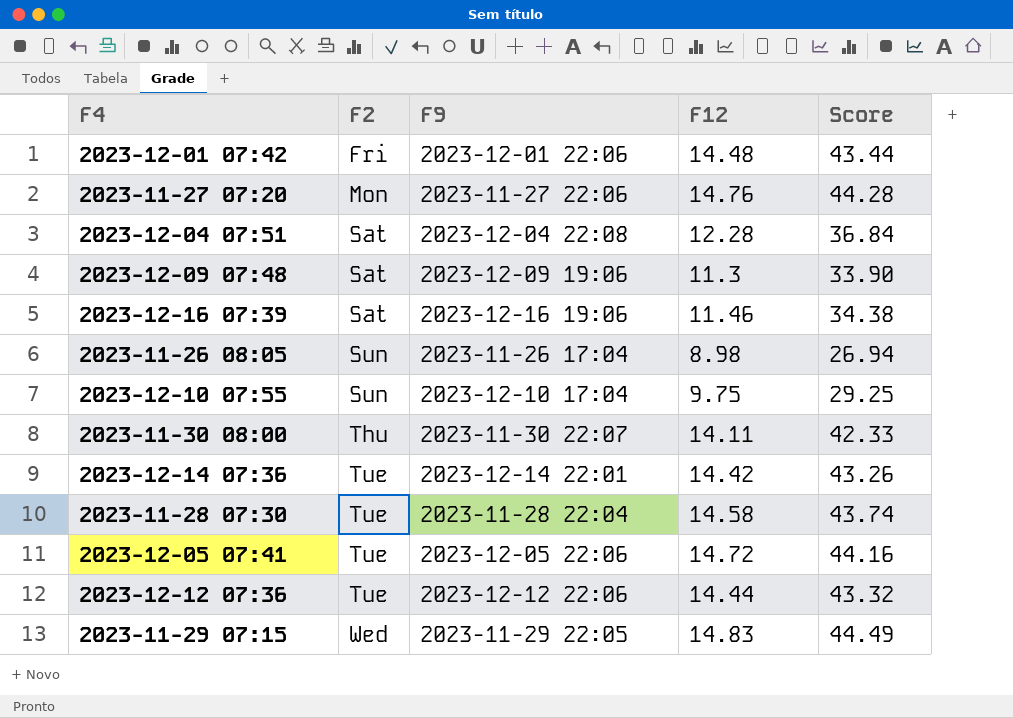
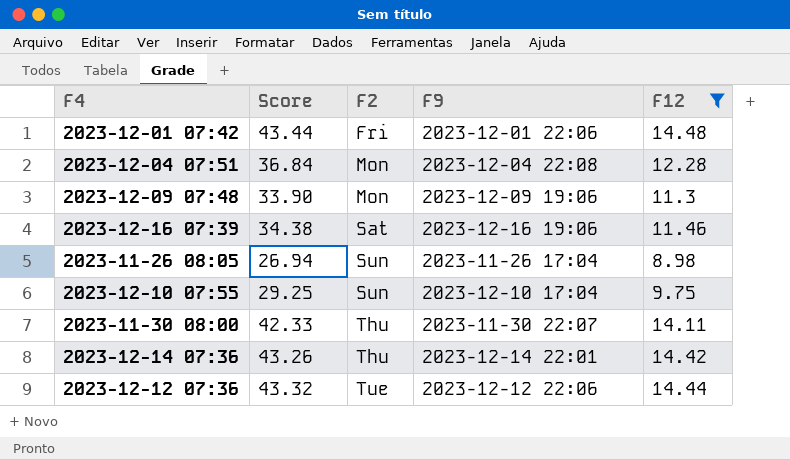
filter: none -> F12 <= 14.48
column Score | position: 5 -> 2
2023-12-04 07:51 | F2: Sat -> Mon
2023-12-09 07:48 | F2: Sat -> Mon
2023-12-14 07:36 | F2: Tue -> Thu

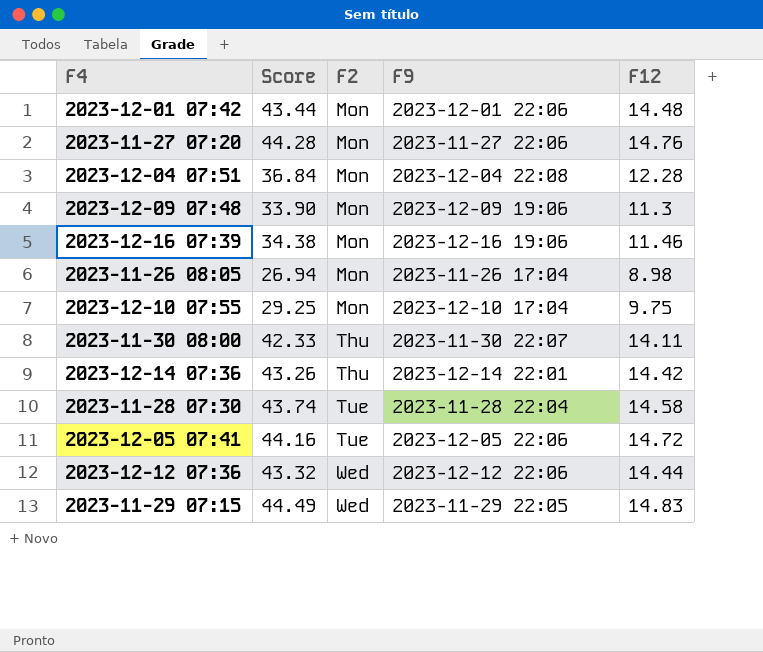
filter: F12 <= 14.48 -> none
2023-12-01 07:42 | F2: Fri -> Mon
2023-12-16 07:39 | F2: Sat -> Mon
2023-11-26 08:05 | F2: Sun -> Mon
2023-12-10 07:55 | F2: Sun -> Mon
2023-12-12 07:36 | F2: Tue -> Wed

